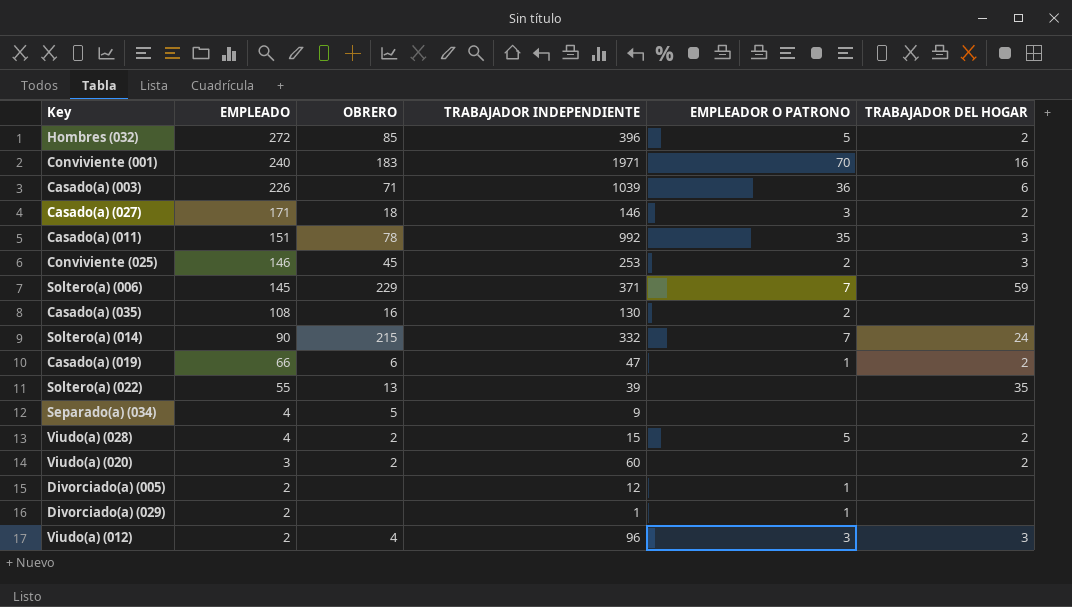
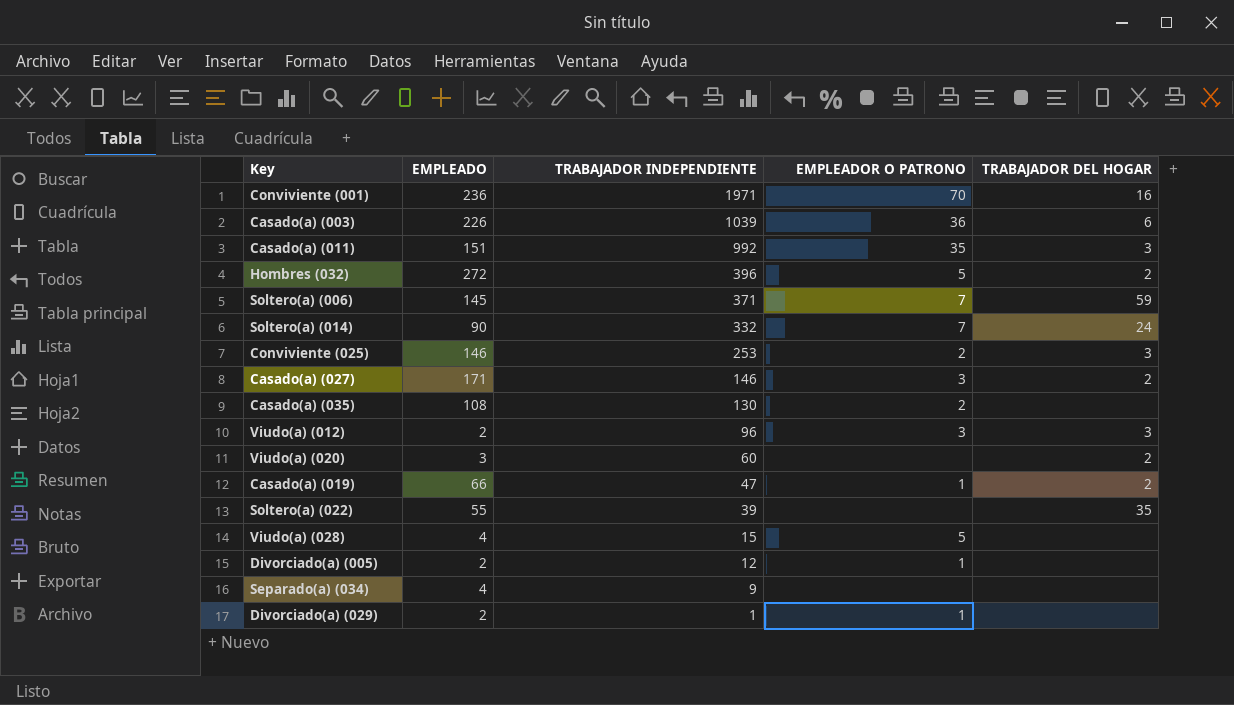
row order: EMPLEADO descending -> TRABAJADOR INDEPENDIENTE descending
column OBRERO | position: 3 -> none
Conviviente (001) | EMPLEADO: 240 -> 236
Viudo(a) (028) | TRABAJADOR DEL HOGAR: 2 -> none

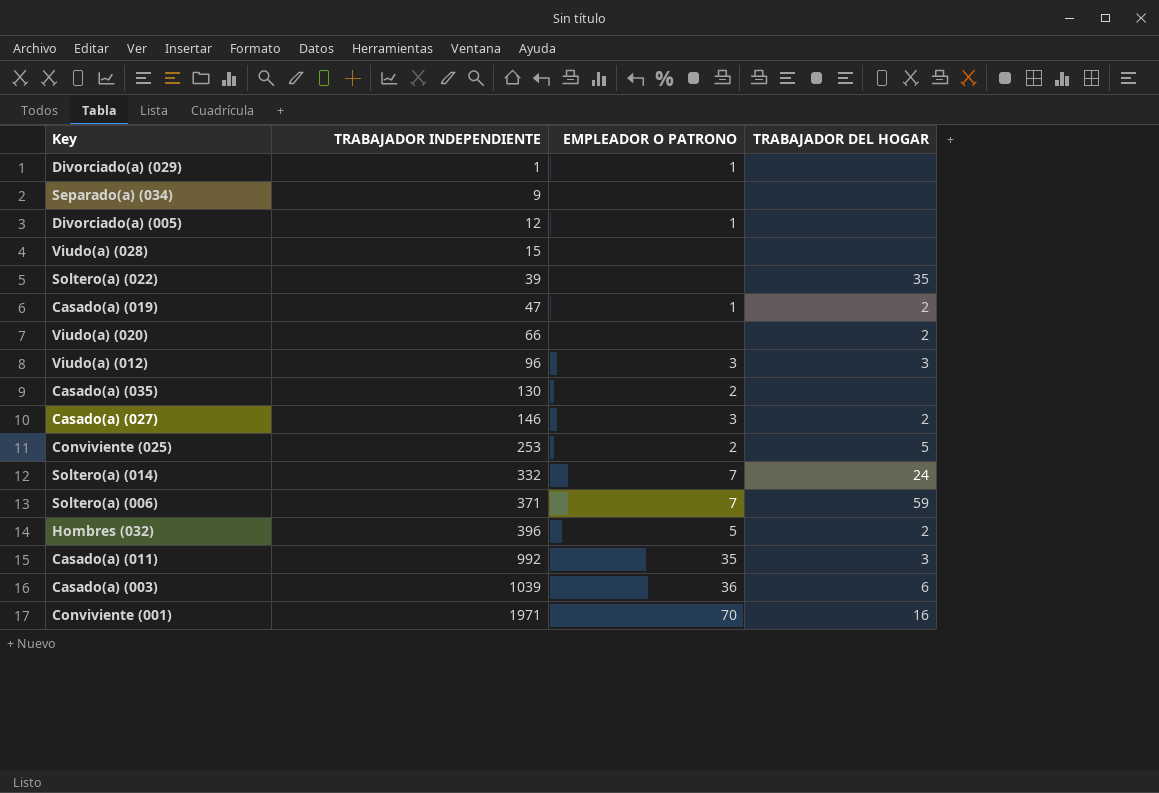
row order: TRABAJADOR INDEPENDIENTE descending -> TRABAJADOR INDEPENDIENTE ascending
column EMPLEADO | position: 2 -> none
Viudo(a) (028) | EMPLEADOR O PATRONO: 5 -> none
Viudo(a) (020) | TRABAJADOR INDEPENDIENTE: 60 -> 66
Conviviente (025) | TRABAJADOR DEL HOGAR: 3 -> 5

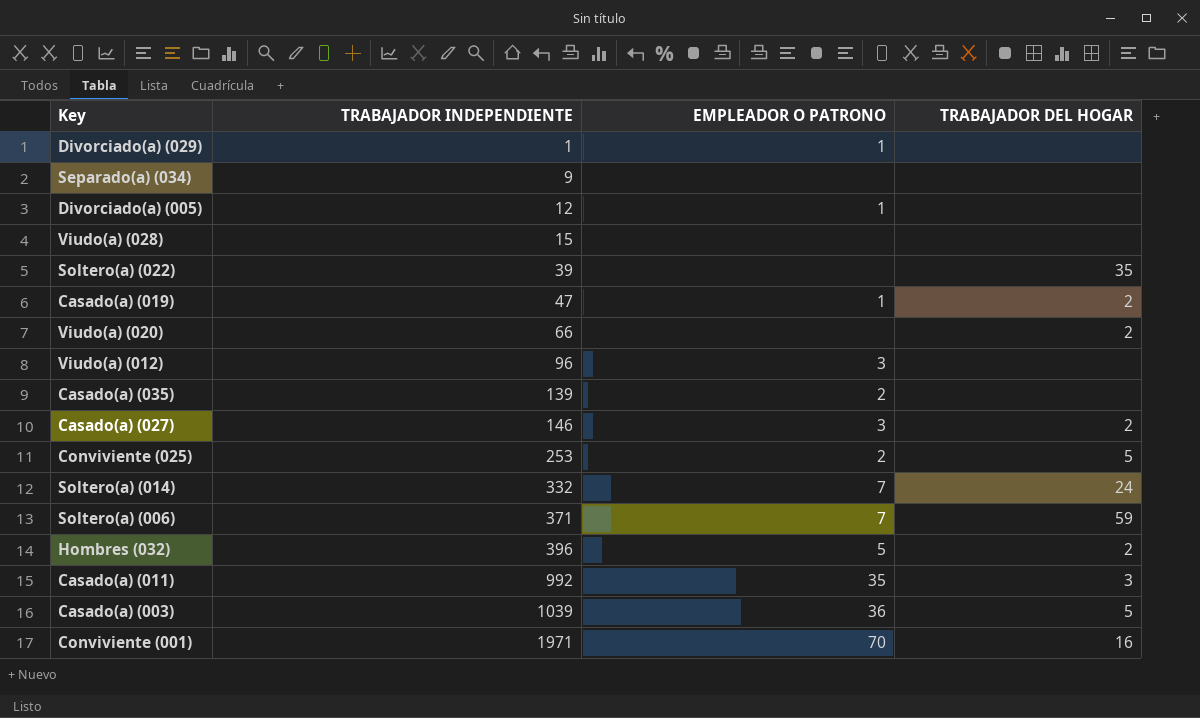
Viudo(a) (012) | TRABAJADOR DEL HOGAR: 3 -> none
Casado(a) (035) | TRABAJADOR INDEPENDIENTE: 130 -> 139
Casado(a) (003) | TRABAJADOR DEL HOGAR: 6 -> 5

